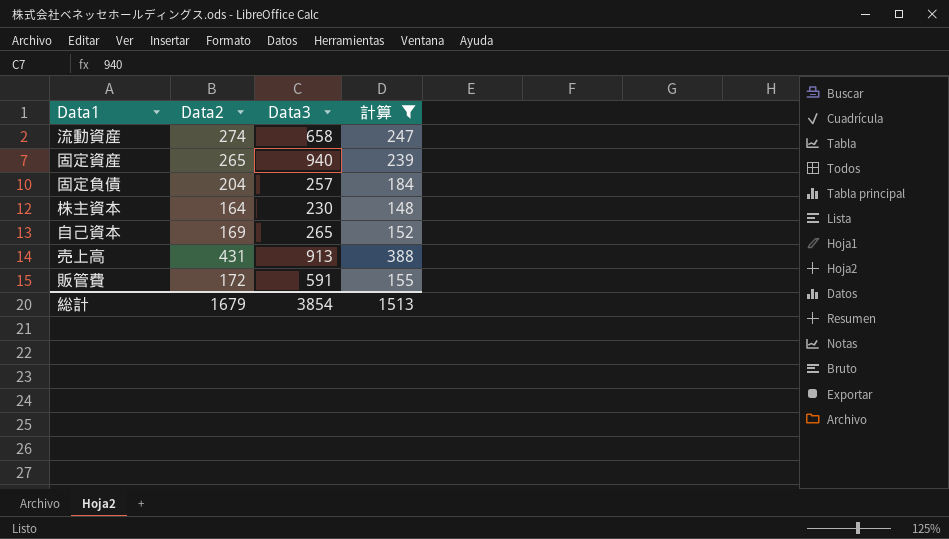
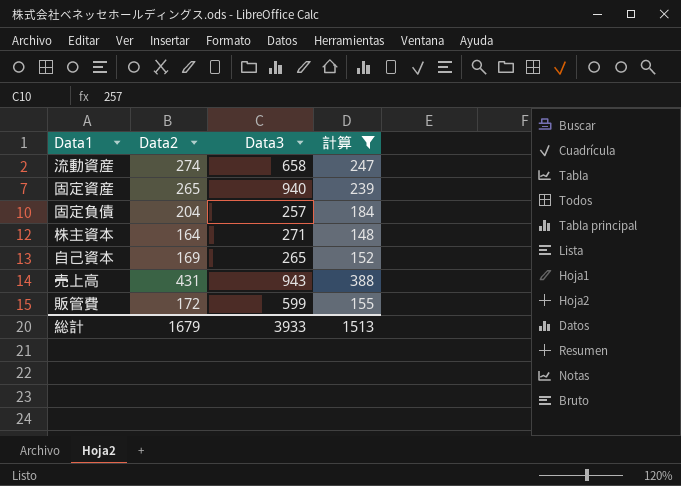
株主資本 | Data3: 230 -> 271
売上高 | Data3: 913 -> 943
販管費 | Data3: 591 -> 599
総計 | Data3: 3854 -> 3933

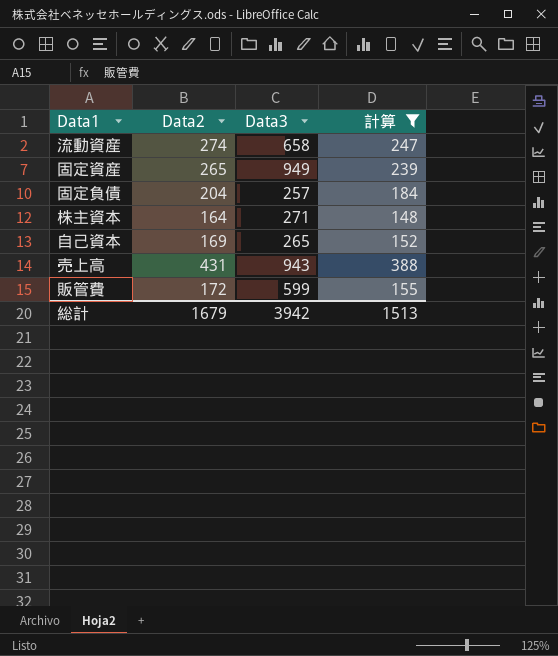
固定資産 | Data3: 940 -> 949
総計 | Data3: 3933 -> 3942

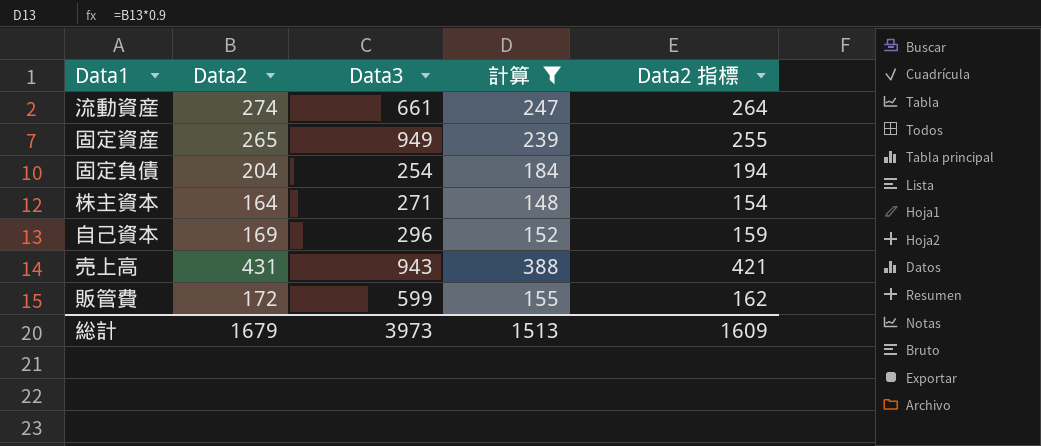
column Data2 指標 | formula: none -> [Data2] - 10
流動資産 | Data3: 658 -> 661
固定負債 | Data3: 257 -> 254
自己資本 | Data3: 265 -> 296
総計 | Data3: 3942 -> 3973

